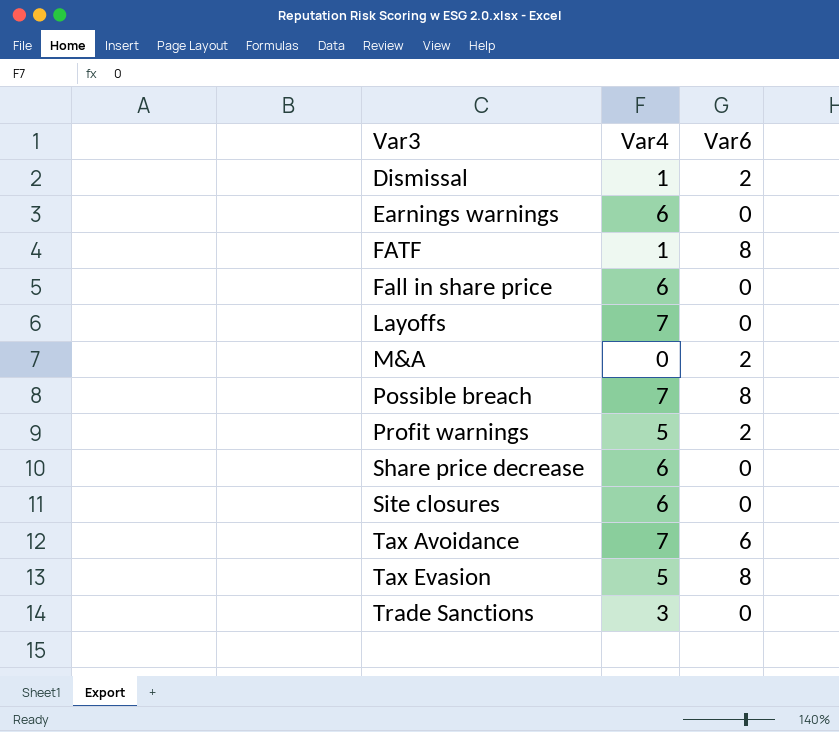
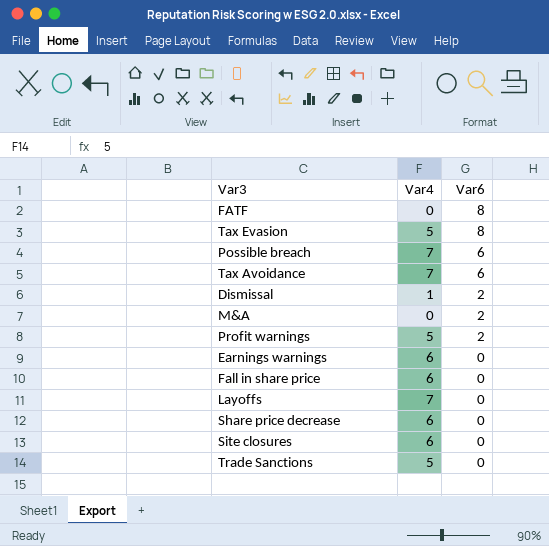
row order: none -> Var6 descending
FATF | Var4: 1 -> 0
Possible breach | Var6: 8 -> 6
Trade Sanctions | Var4: 3 -> 5

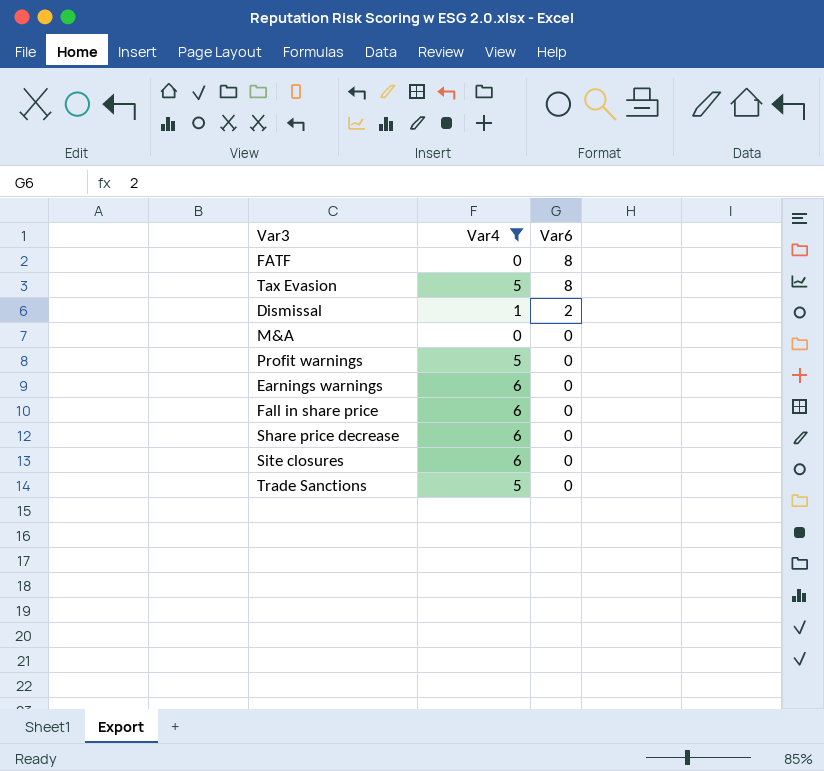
filter: none -> Var4 != 7
M&A | Var6: 2 -> 0
Profit warnings | Var6: 2 -> 0

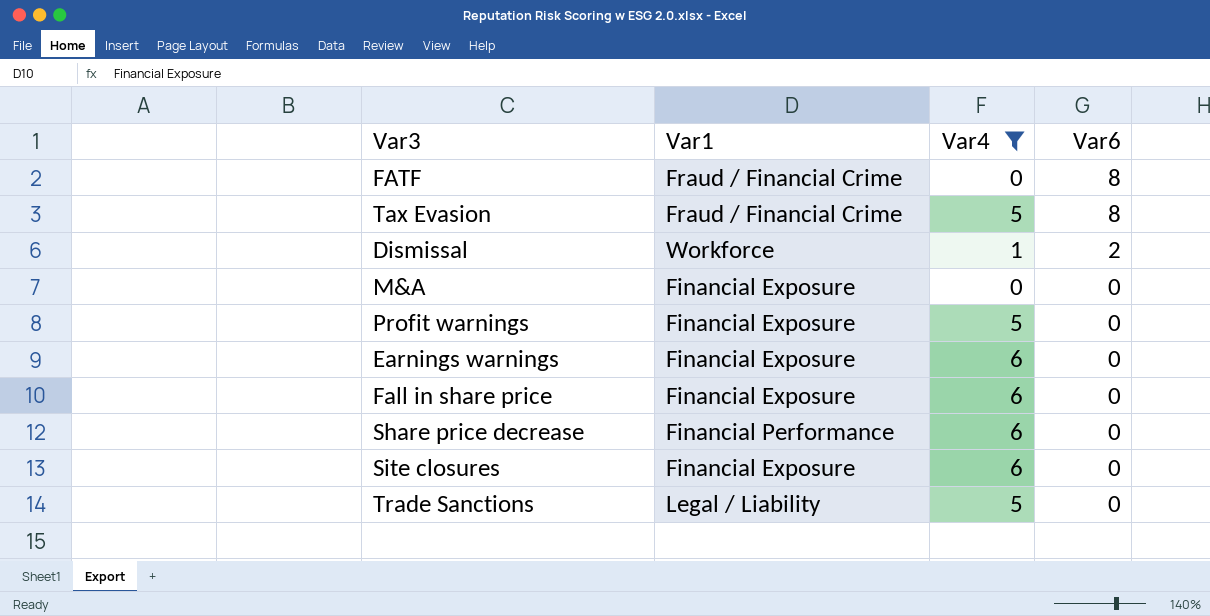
column Var1 | position: none -> 2

